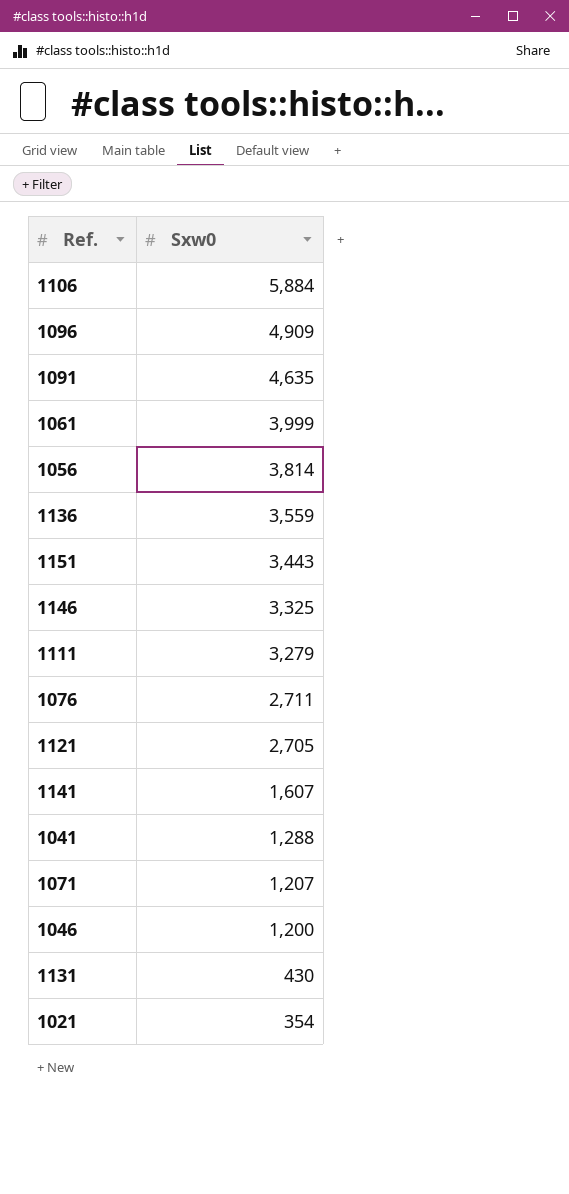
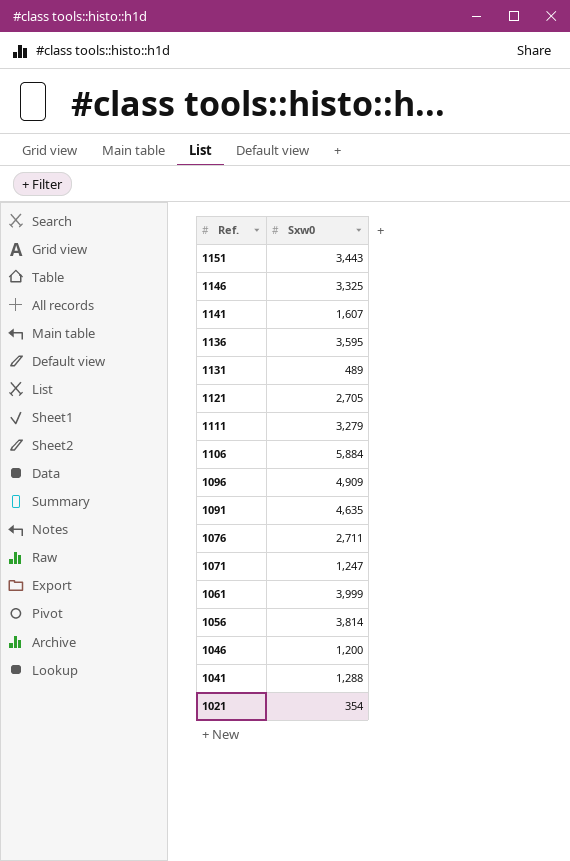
row order: Sxw0 descending -> Ref. descending
1136 | Sxw0: 3,559 -> 3,595
1131 | Sxw0: 430 -> 489
1071 | Sxw0: 1,207 -> 1,247

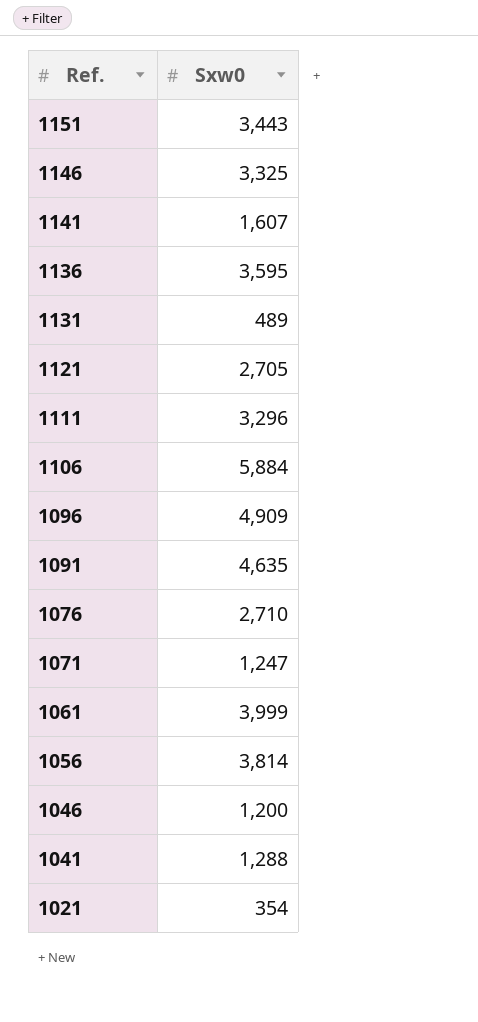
1111 | Sxw0: 3,279 -> 3,296
1076 | Sxw0: 2,711 -> 2,710

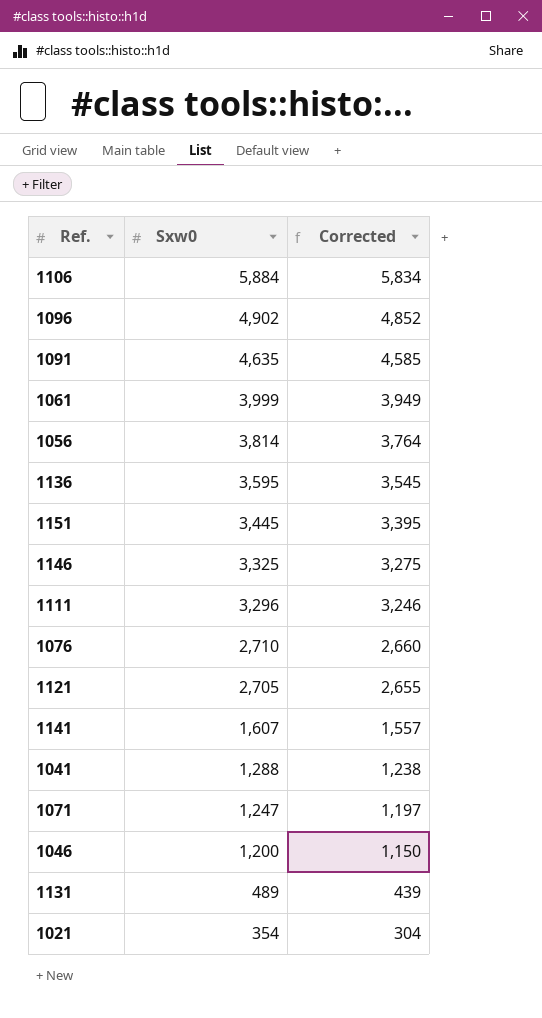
row order: Ref. descending -> Sxw0 descending
column Corrected | formula: none -> [Sxw0] - 50
1096 | Sxw0: 4,909 -> 4,902
1151 | Sxw0: 3,443 -> 3,445

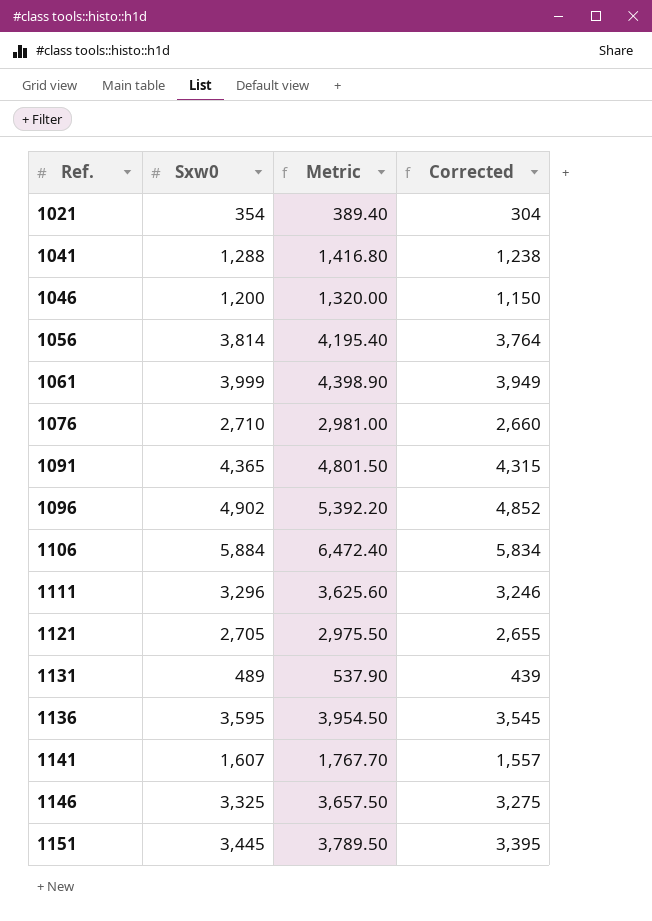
row order: Sxw0 descending -> Ref. ascending
column Metric | formula: none -> [Sxw0] * 1.1
row 1071: 1,247 | 1,197 -> none
1091 | Sxw0: 4,635 -> 4,365
1091 | Corrected: 4,585 -> 4,315

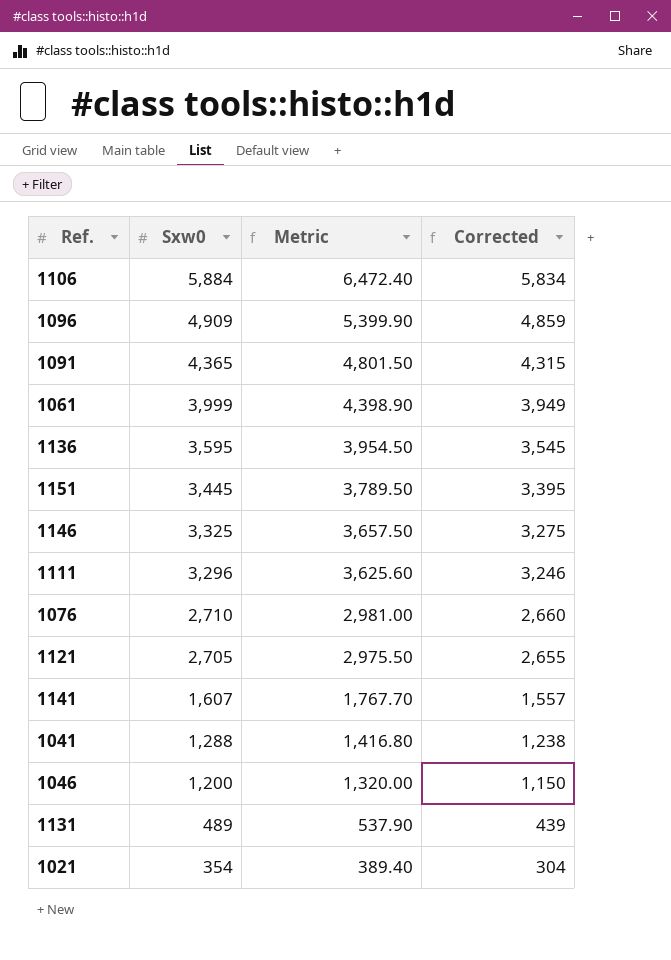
row order: Ref. ascending -> Sxw0 descending
row 1056: 3,814 | 4,195.40 | 3,764 -> none
1096 | Sxw0: 4,902 -> 4,909
1096 | Metric: 5,392.20 -> 5,399.90
1096 | Corrected: 4,852 -> 4,859

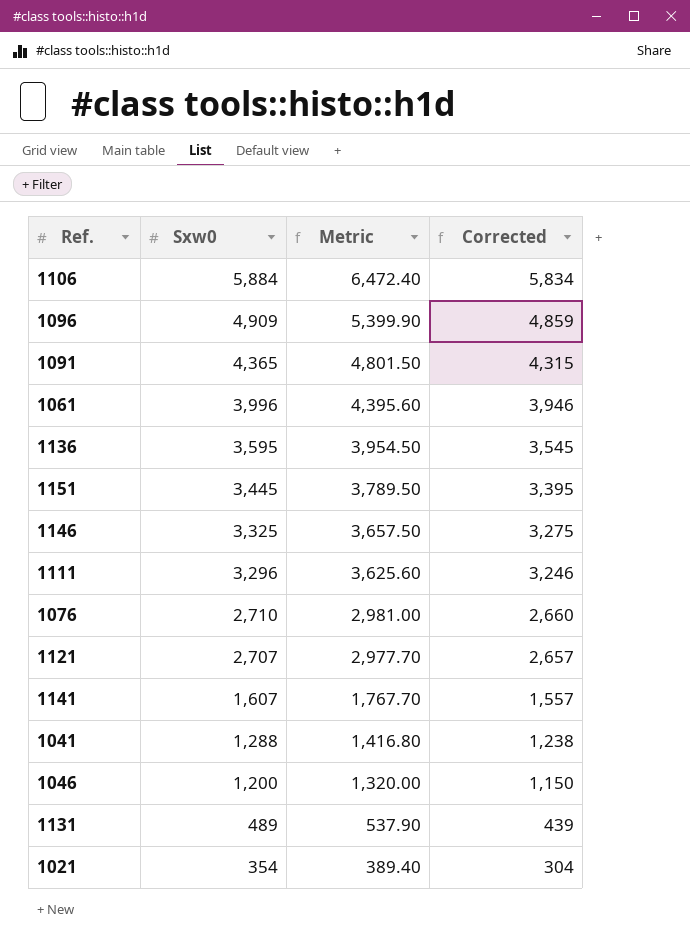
1061 | Sxw0: 3,999 -> 3,996
1061 | Metric: 4,398.90 -> 4,395.60
1061 | Corrected: 3,949 -> 3,946
1121 | Sxw0: 2,705 -> 2,707
1121 | Metric: 2,975.50 -> 2,977.70
1121 | Corrected: 2,655 -> 2,657

